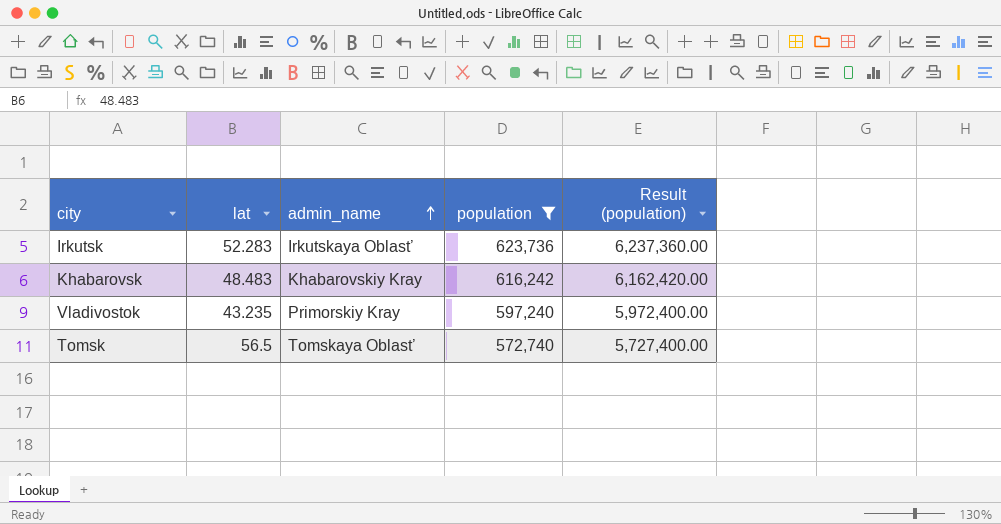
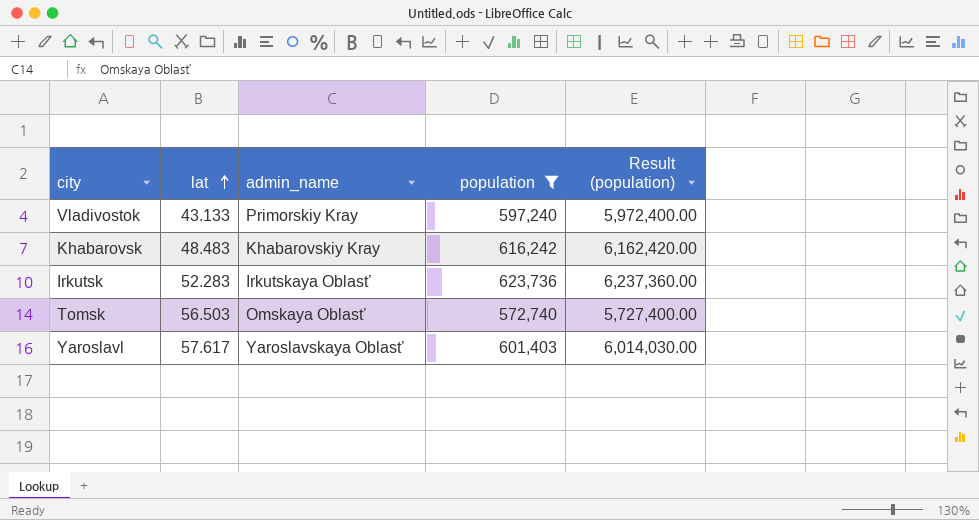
row order: admin_name ascending -> lat ascending
Vladivostok | lat: 43.235 -> 43.133
Tomsk | lat: 56.5 -> 56.503
Tomsk | admin_name: Tomskaya Oblast’ -> Omskaya Oblast’
row Yaroslavl: none -> 57.617 | Yaroslavskaya Oblast’ | 601,403 | 6,014,030.00

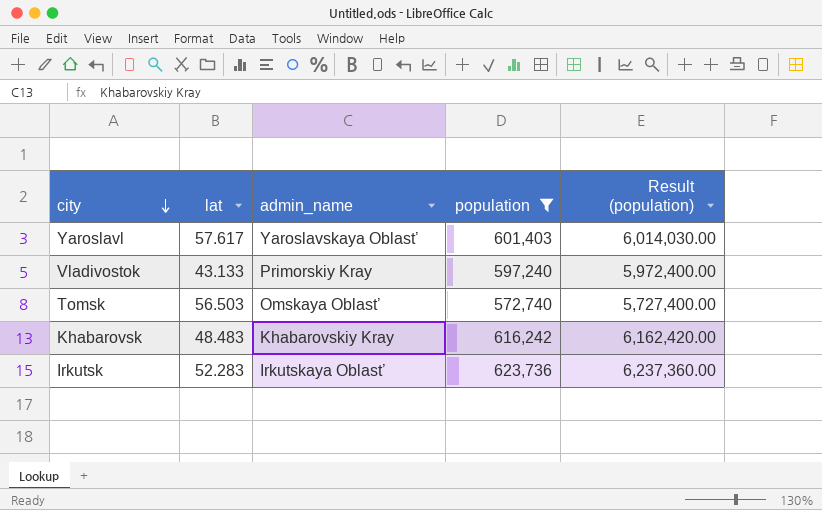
row order: lat ascending -> city descending

